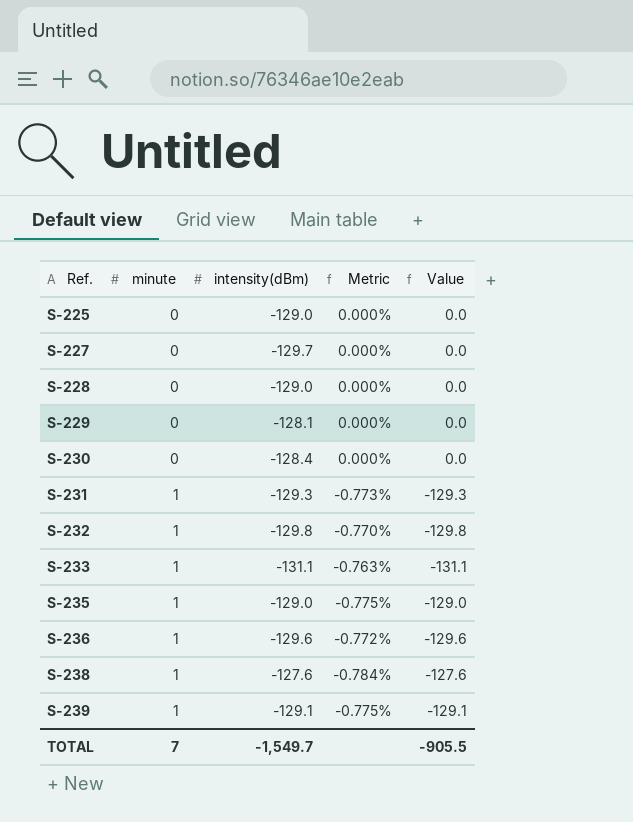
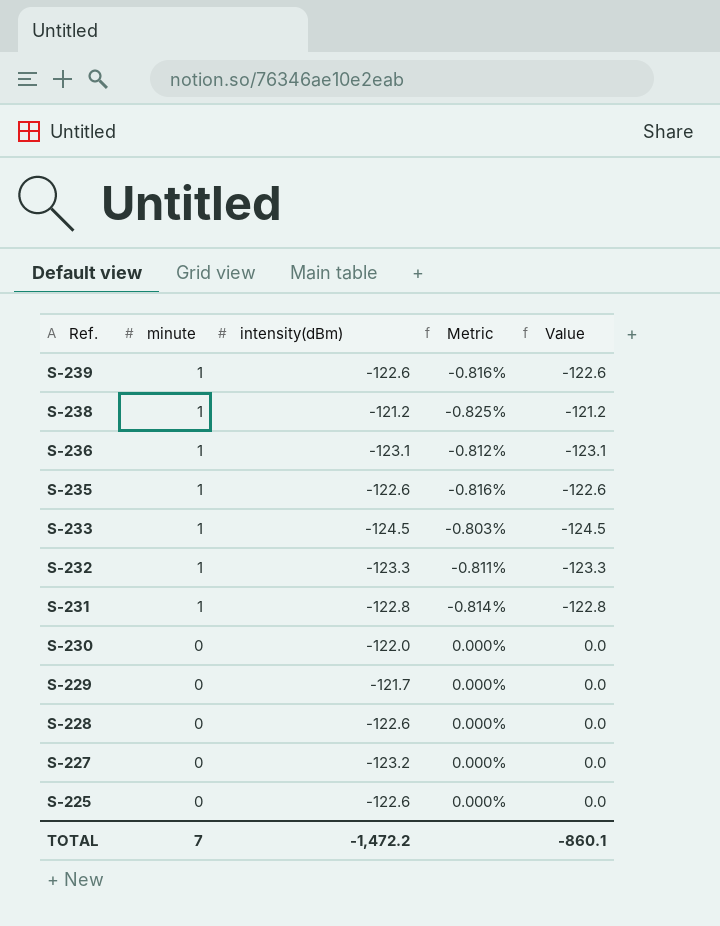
row order: Ref. ascending -> Ref. descending
S-239 | intensity(dBm): -129.1 -> -122.6
S-239 | Metric: -0.775% -> -0.816%
S-239 | Value: -129.1 -> -122.6
S-238 | intensity(dBm): -127.6 -> -121.2
S-238 | Metric: -0.784% -> -0.825%
S-238 | Value: -127.6 -> -121.2
S-236 | intensity(dBm): -129.6 -> -123.1
S-236 | Metric: -0.772% -> -0.812%
S-236 | Value: -129.6 -> -123.1
S-235 | intensity(dBm): -129.0 -> -122.6
S-235 | Metric: -0.775% -> -0.816%
S-235 | Value: -129.0 -> -122.6
S-233 | intensity(dBm): -131.1 -> -124.5
S-233 | Metric: -0.763% -> -0.803%
S-233 | Value: -131.1 -> -124.5
S-232 | intensity(dBm): -129.8 -> -123.3
S-232 | Metric: -0.770% -> -0.811%
S-232 | Value: -129.8 -> -123.3
S-231 | intensity(dBm): -129.3 -> -122.8
S-231 | Metric: -0.773% -> -0.814%
S-231 | Value: -129.3 -> -122.8
S-230 | intensity(dBm): -128.4 -> -122.0
S-229 | intensity(dBm): -128.1 -> -121.7
S-228 | intensity(dBm): -129.0 -> -122.6
S-227 | intensity(dBm): -129.7 -> -123.2
S-225 | intensity(dBm): -129.0 -> -122.6
TOTAL | intensity(dBm): -1,549.7 -> -1,472.2
TOTAL | Value: -905.5 -> -860.1

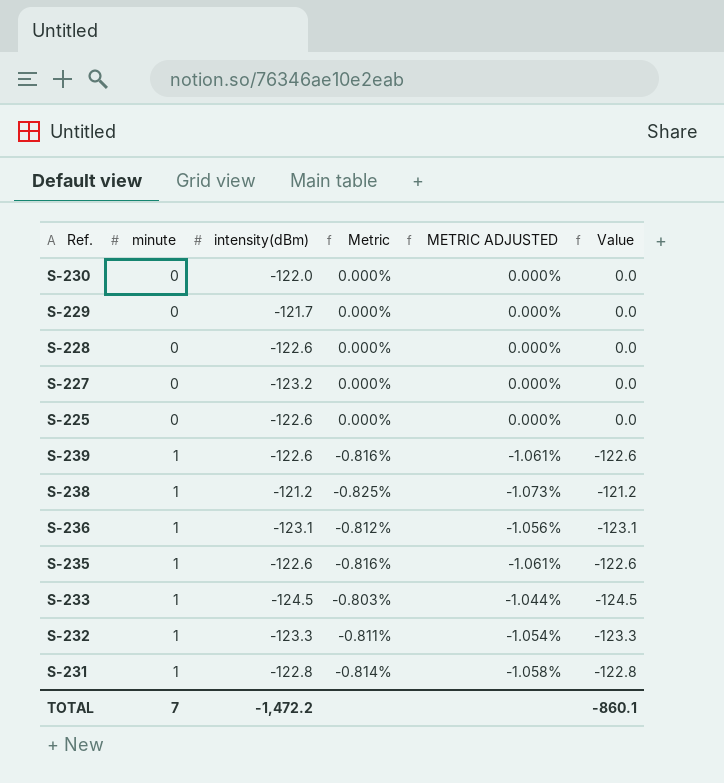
row order: Ref. descending -> minute ascending
column METRIC ADJUSTED | formula: none -> [Metric] * 1.3

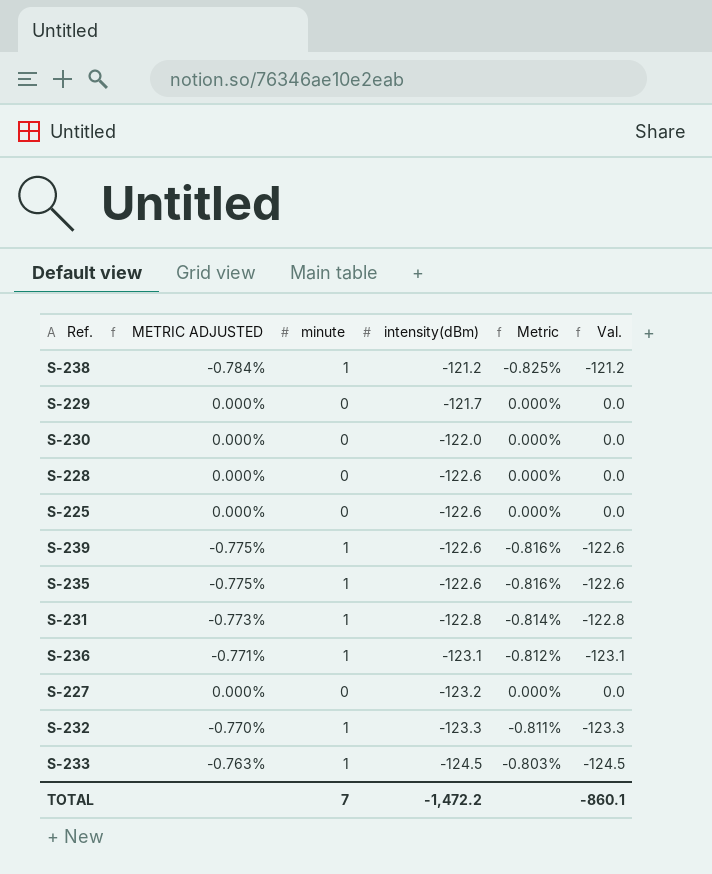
row order: minute ascending -> intensity(dBm) descending
column METRIC ADJUSTED | formula: [Metric] * 1.3 -> [Metric] * 0.95
column METRIC ADJUSTED | position: 5 -> 2
column name: Value -> Val.

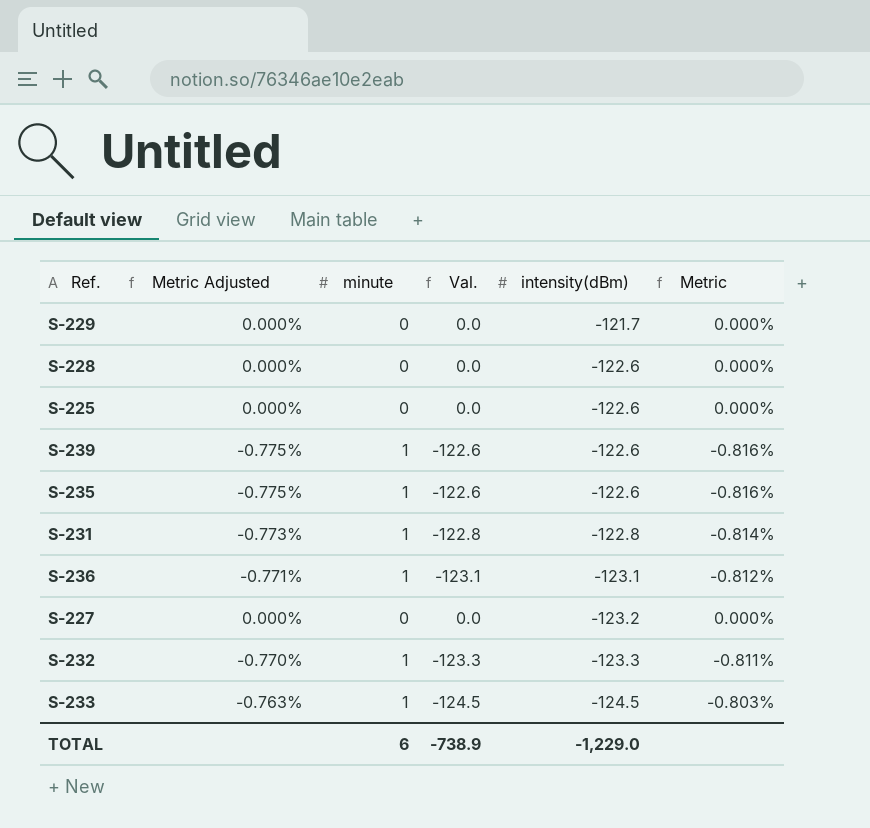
column name: METRIC ADJUSTED -> Metric Adjusted
column Val. | position: 6 -> 4
row S-238: -0.784% | 1 | -121.2 | -0.825% | -121.2 -> none
row S-230: 0.000% | 0 | -122.0 | 0.000% | 0.0 -> none
TOTAL | minute: 7 -> 6
TOTAL | Val.: -860.1 -> -738.9
TOTAL | intensity(dBm): -1,472.2 -> -1,229.0

